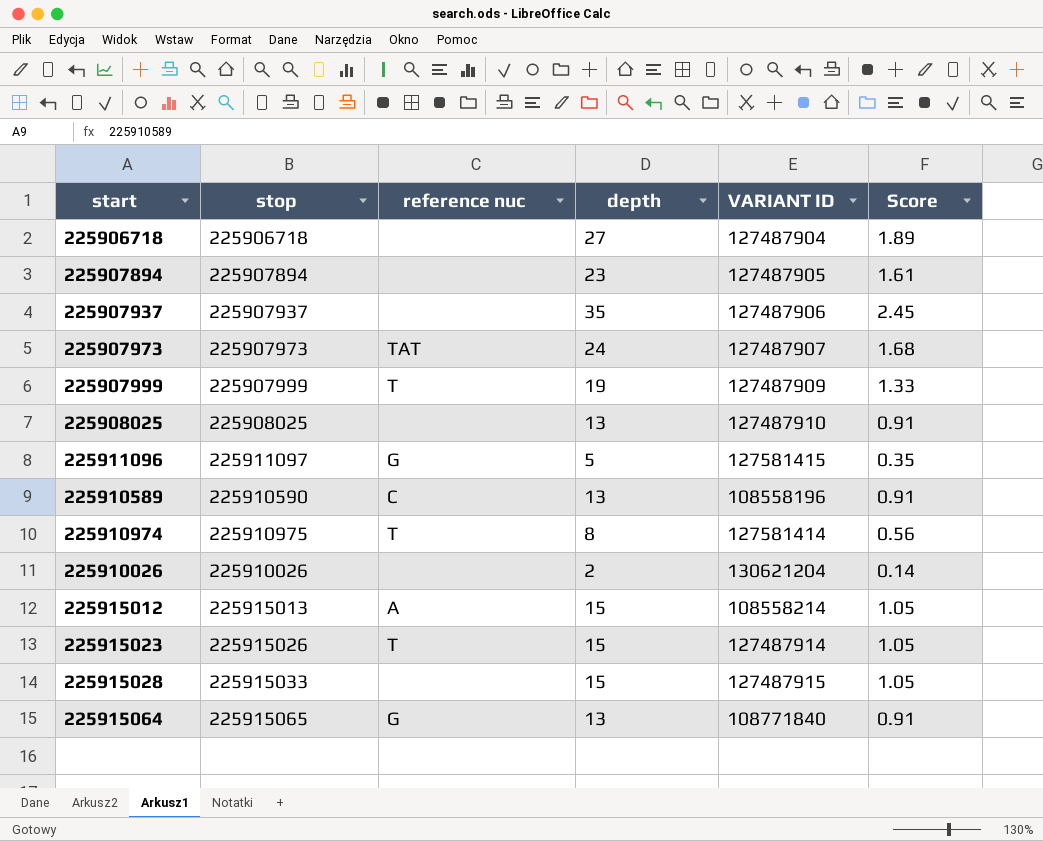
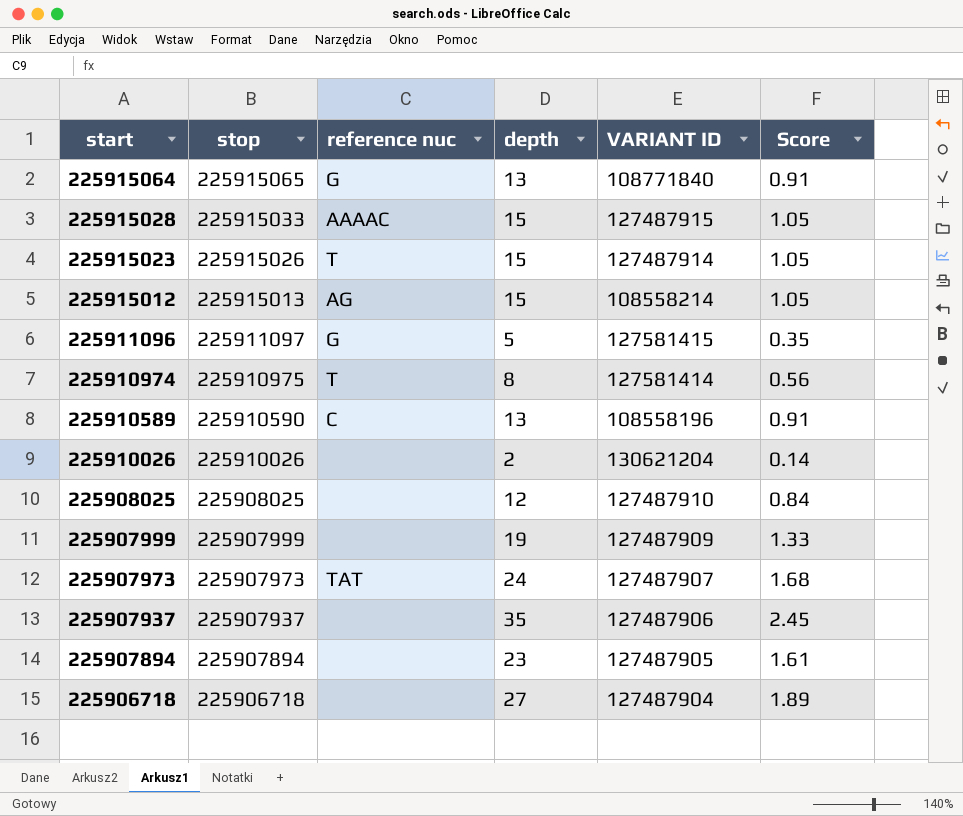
row order: none -> start descending
225915028 | reference nuc: none -> AAAAC
225915012 | reference nuc: A -> AG
225908025 | depth: 13 -> 12
225908025 | Score: 0.91 -> 0.84
225907999 | reference nuc: T -> none

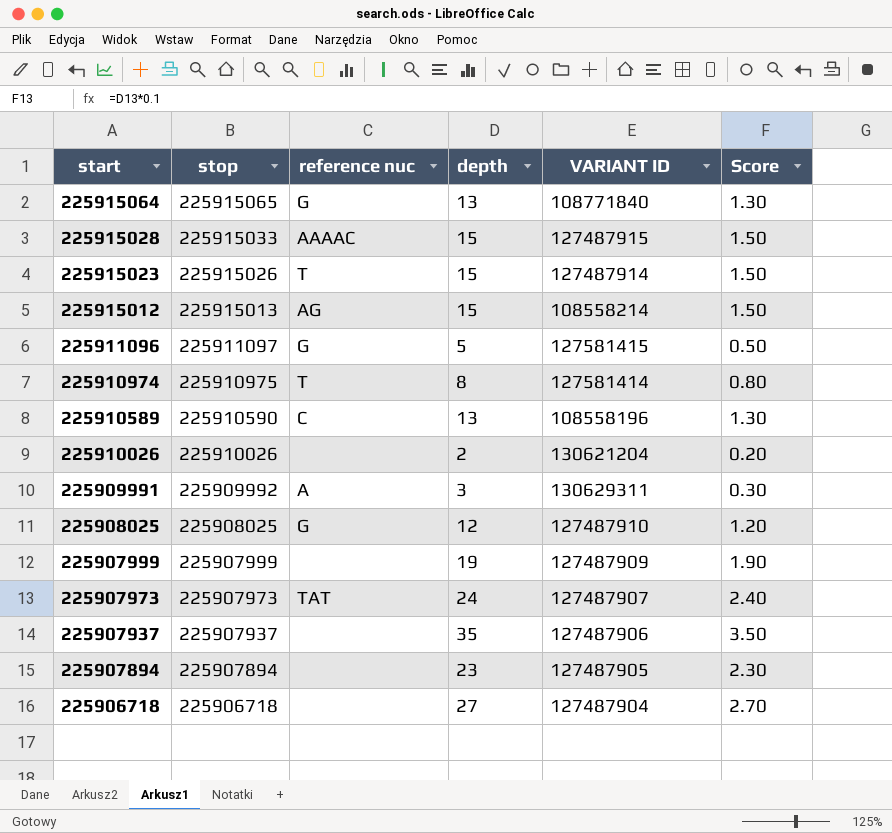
column Score | formula: [depth] * 0.07 -> [depth] * 0.1
row 225909991: none -> 225909992 | A | 3 | 130629311 | 0.30
225908025 | reference nuc: none -> G

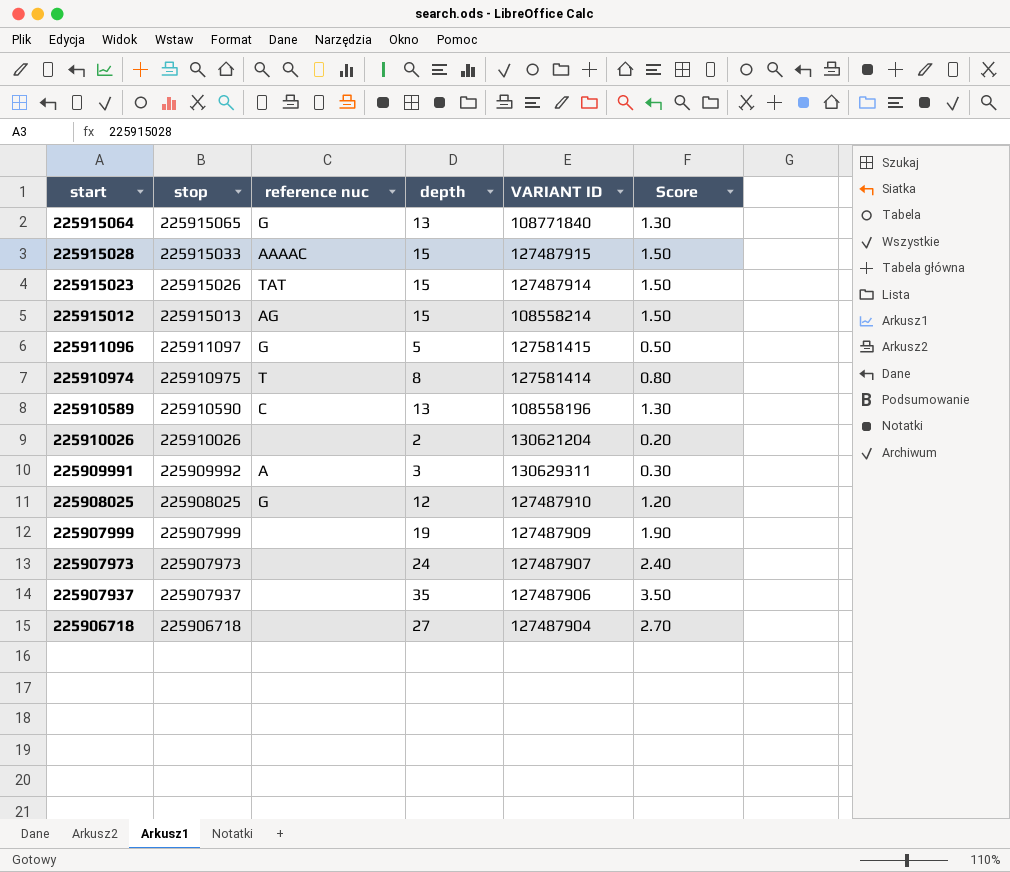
row 225907894: 225907894 | none | 23 | 127487905 | 2.30 -> none
225915023 | reference nuc: T -> TAT
225907973 | reference nuc: TAT -> none

